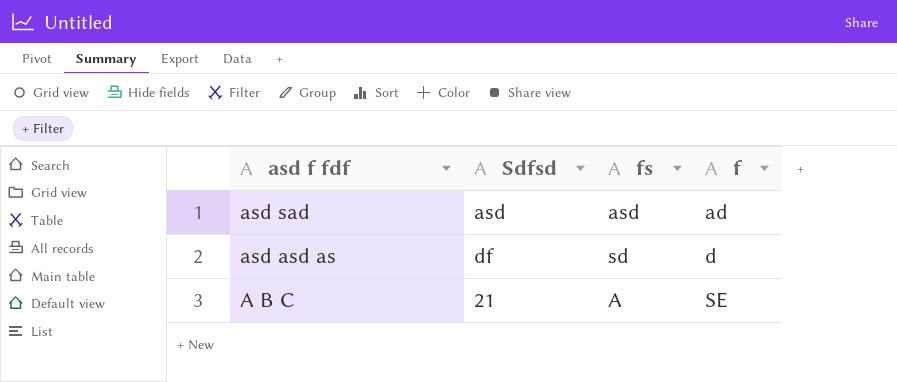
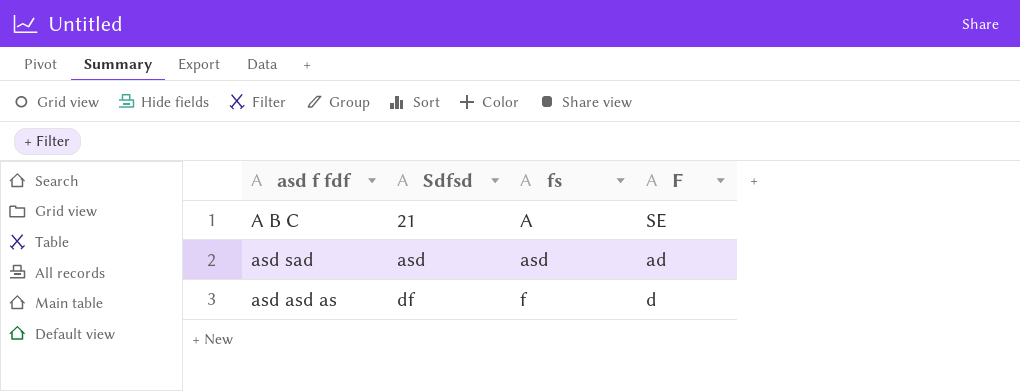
row order: asd f fdf descending -> Sdfsd ascending
column name: f -> F
asd asd as | fs: sd -> f

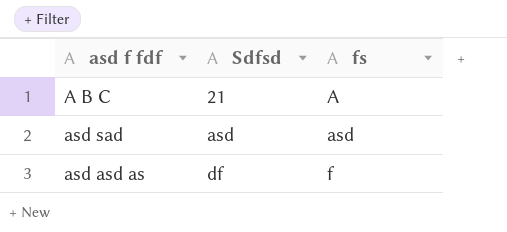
column F | position: 4 -> none

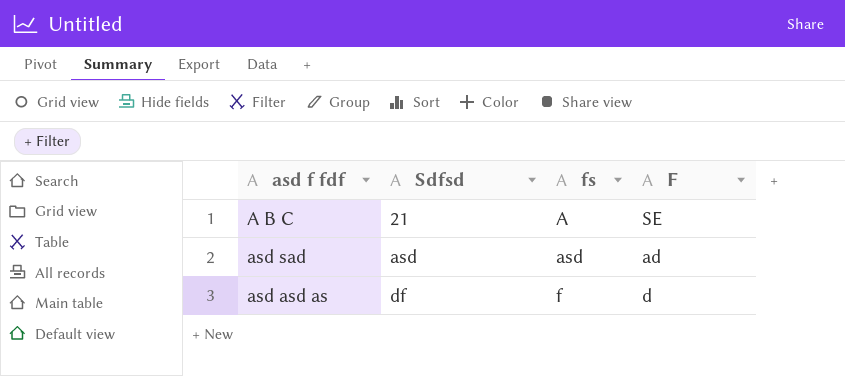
column F | position: none -> 4

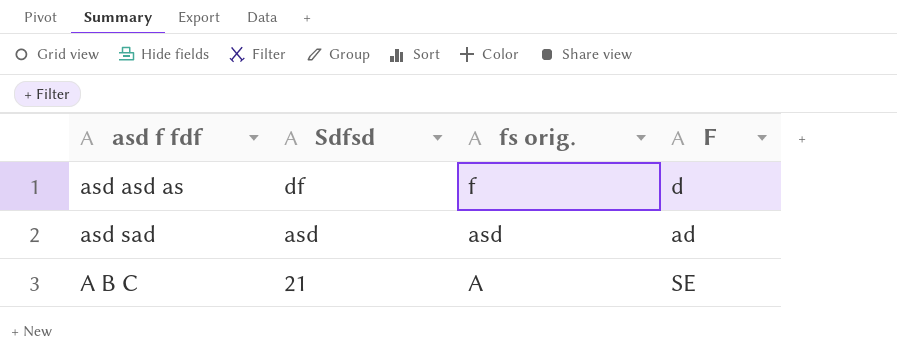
row order: Sdfsd ascending -> Sdfsd descending
column name: fs -> fs orig.

